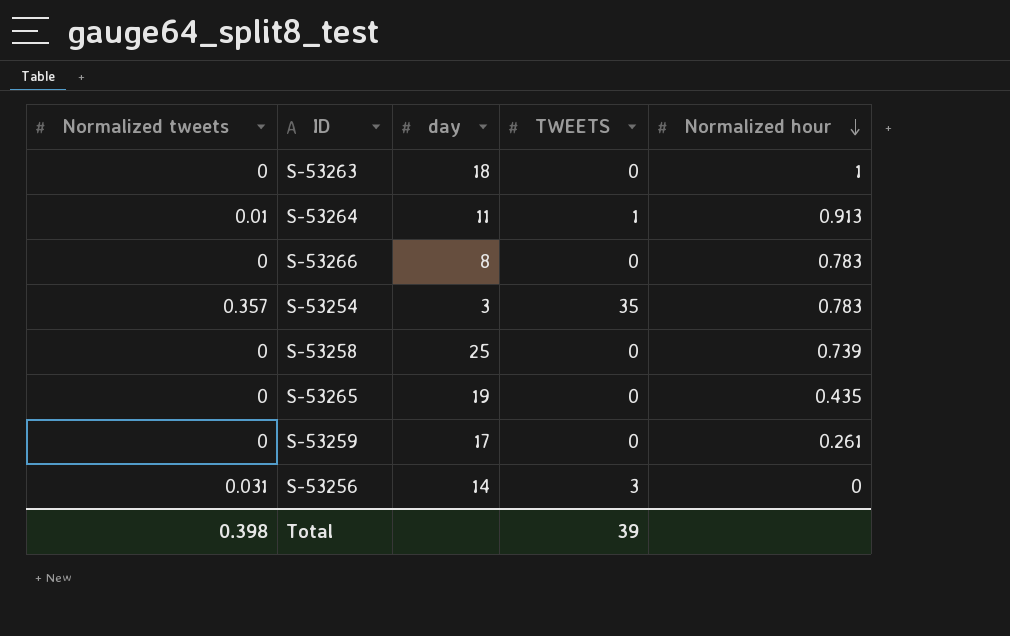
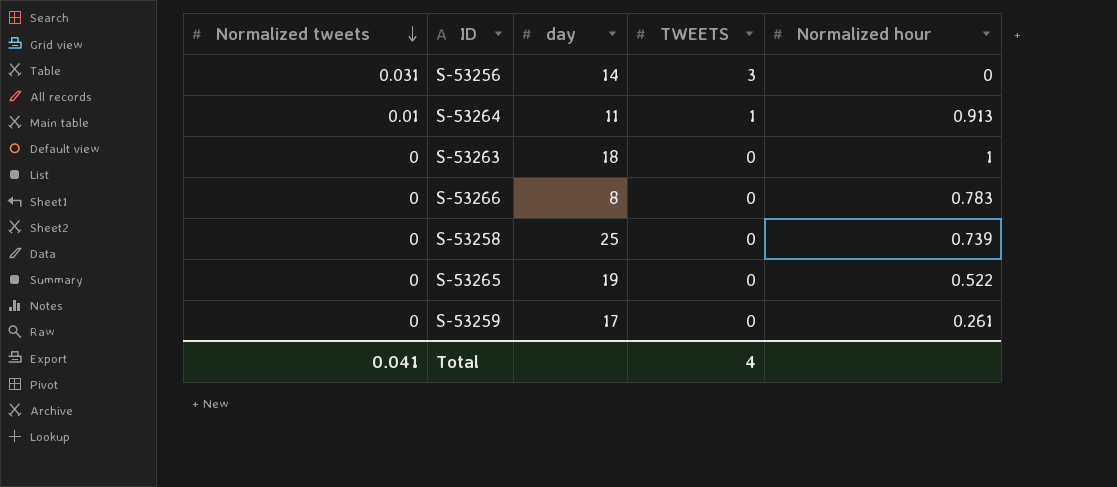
row order: Normalized hour descending -> Normalized tweets descending
row S-53254: 0.357 | 3 | 35 | 0.783 -> none
S-53265 | Normalized hour: 0.435 -> 0.522
Total | Normalized tweets: 0.398 -> 0.041
Total | TWEETS: 39 -> 4

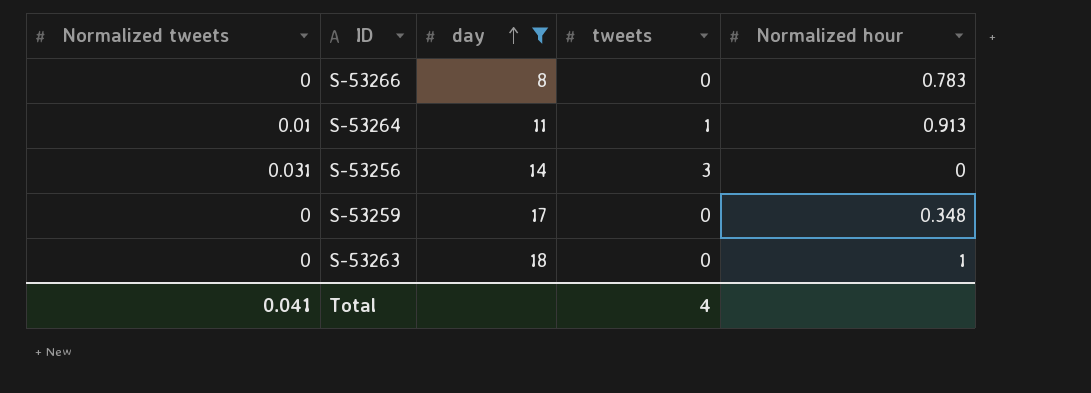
filter: none -> day <= 18
row order: Normalized tweets descending -> day ascending
column name: TWEETS -> tweets
S-53259 | Normalized hour: 0.261 -> 0.348

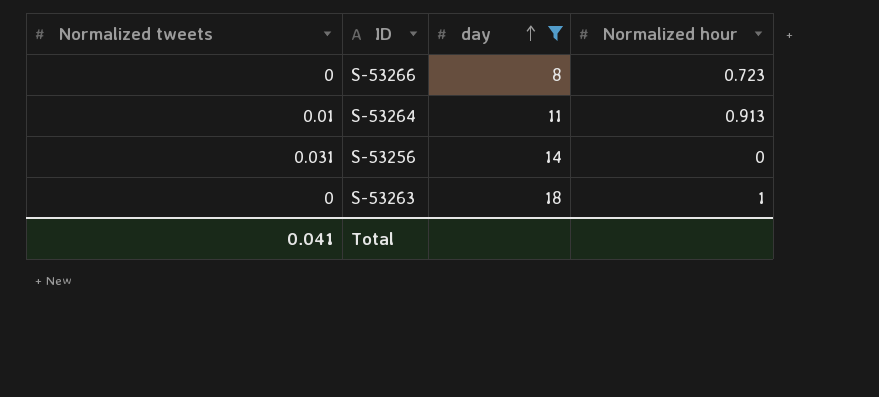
column tweets | position: 4 -> none
row S-53259: 0 | 17 | 0 | 0.348 -> none
S-53266 | Normalized hour: 0.783 -> 0.723

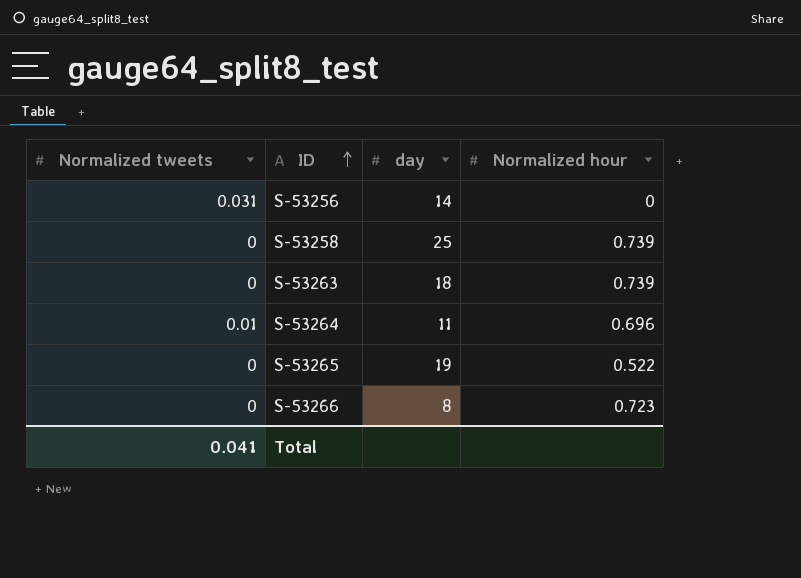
filter: day <= 18 -> none
row order: day ascending -> ID ascending
S-53263 | Normalized hour: 1 -> 0.739
S-53264 | Normalized hour: 0.913 -> 0.696

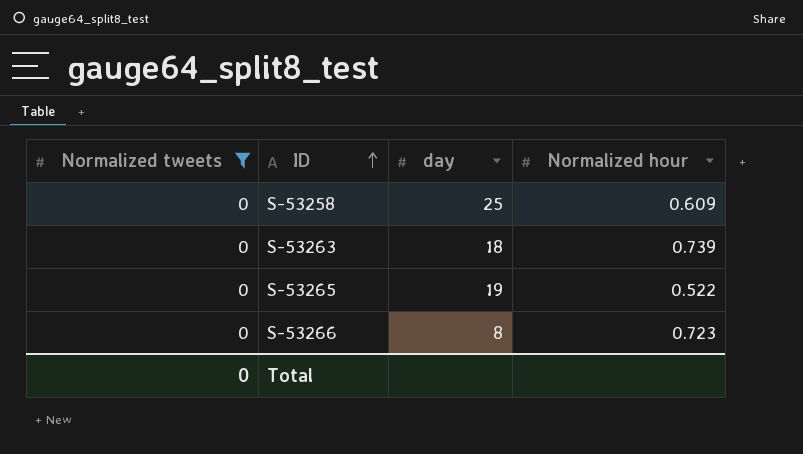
filter: none -> Normalized tweets = 0
S-53258 | Normalized hour: 0.739 -> 0.609
Total | Normalized tweets: 0.041 -> 0

